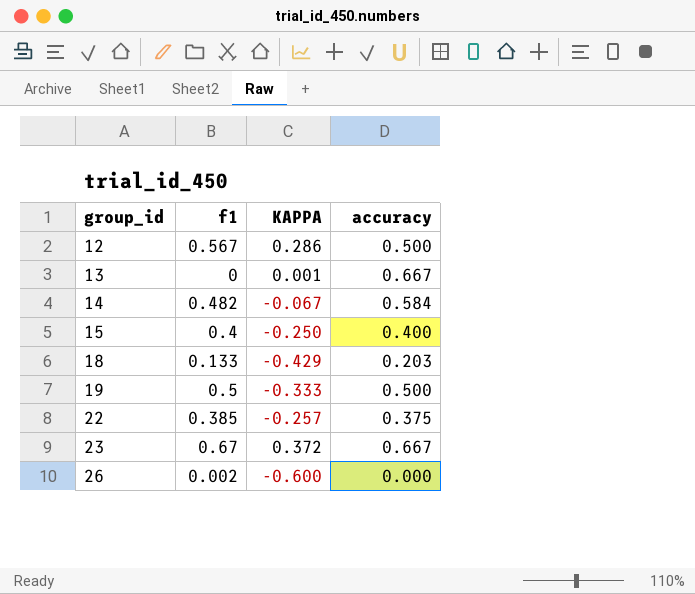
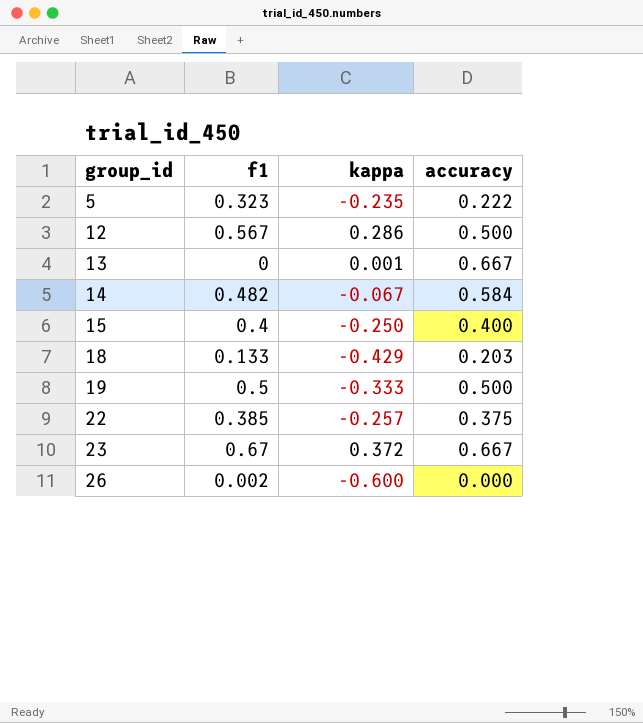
column name: KAPPA -> kappa
row 5: none -> 0.323 | -0.235 | 0.222

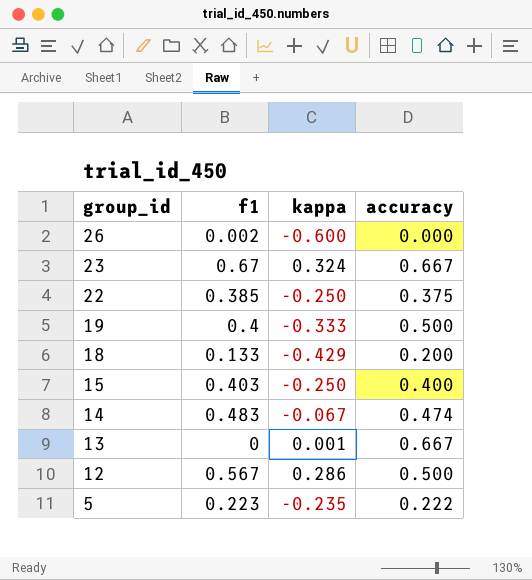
row order: group_id ascending -> group_id descending
23 | kappa: 0.372 -> 0.324
22 | kappa: -0.257 -> -0.250
19 | f1: 0.5 -> 0.4
18 | accuracy: 0.203 -> 0.200
15 | f1: 0.4 -> 0.403
14 | f1: 0.482 -> 0.483
14 | accuracy: 0.584 -> 0.474
5 | f1: 0.323 -> 0.223

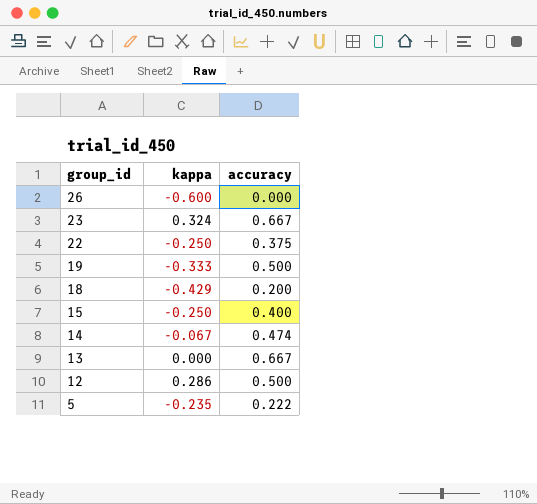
column f1 | position: 2 -> none
13 | kappa: 0.001 -> 0.000

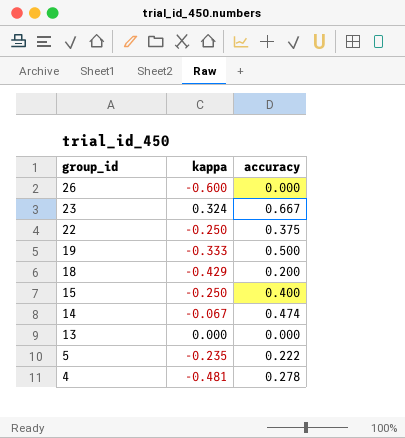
row 12: 0.286 | 0.500 -> none
13 | accuracy: 0.667 -> 0.000
row 4: none -> -0.481 | 0.278

